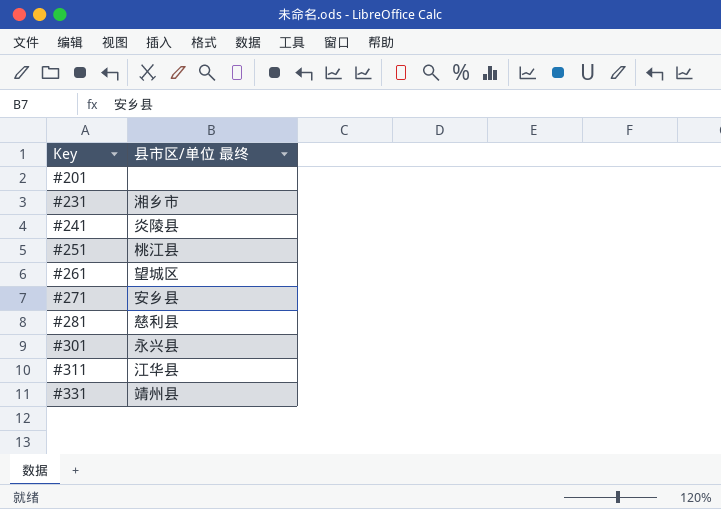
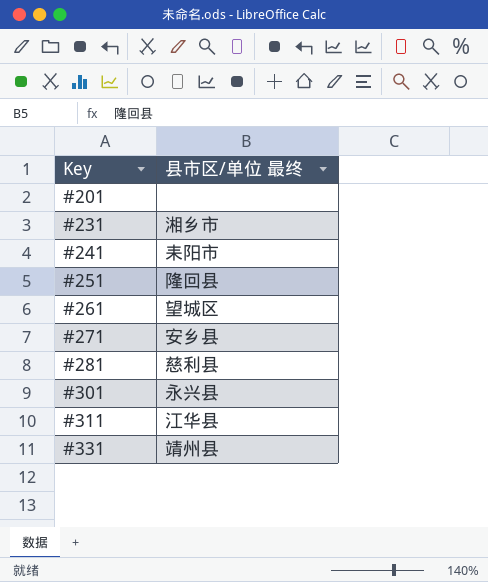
#241 | 县市区/单位 最终: 炎陵县 -> 耒阳市
#251 | 县市区/单位 最终: 桃江县 -> 隆回县

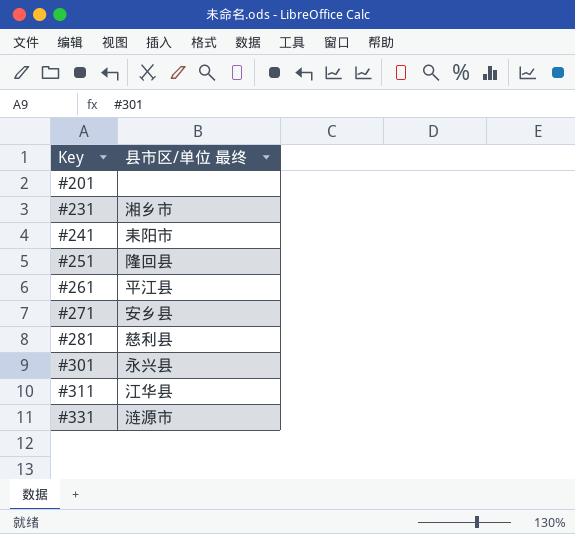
#261 | 县市区/单位 最终: 望城区 -> 平江县
#331 | 县市区/单位 最终: 靖州县 -> 涟源市

